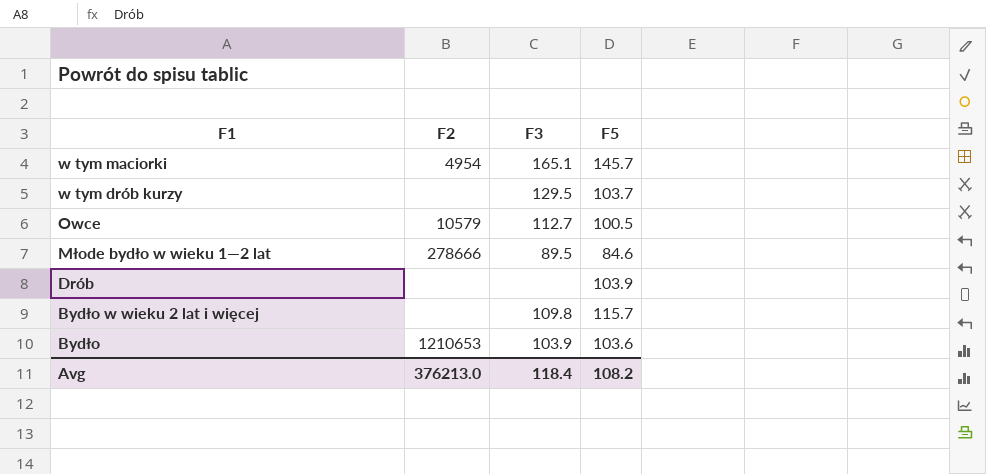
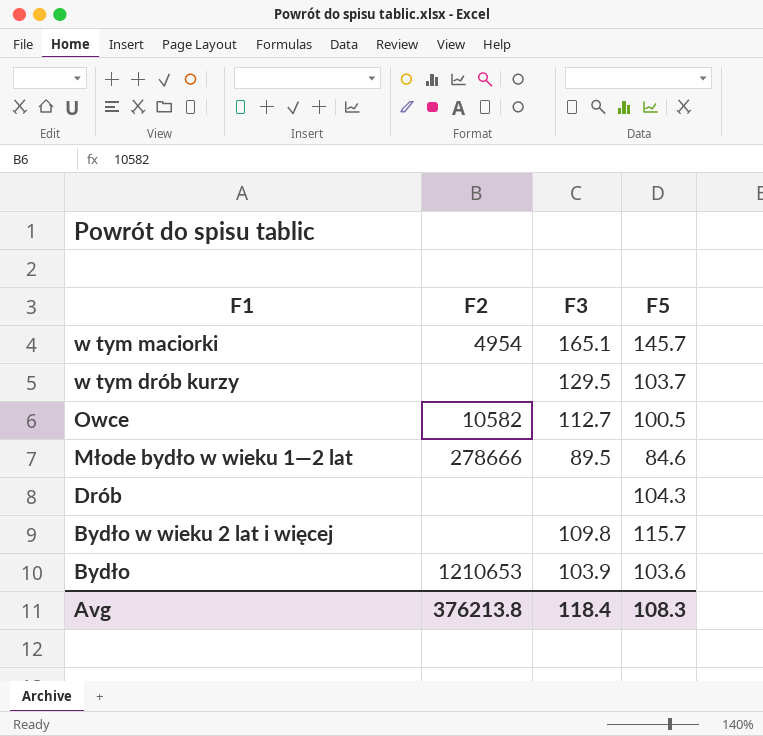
Owce | F2: 10579 -> 10582
Drób | F5: 103.9 -> 104.3
Avg | F2: 376213.0 -> 376213.8
Avg | F5: 108.2 -> 108.3

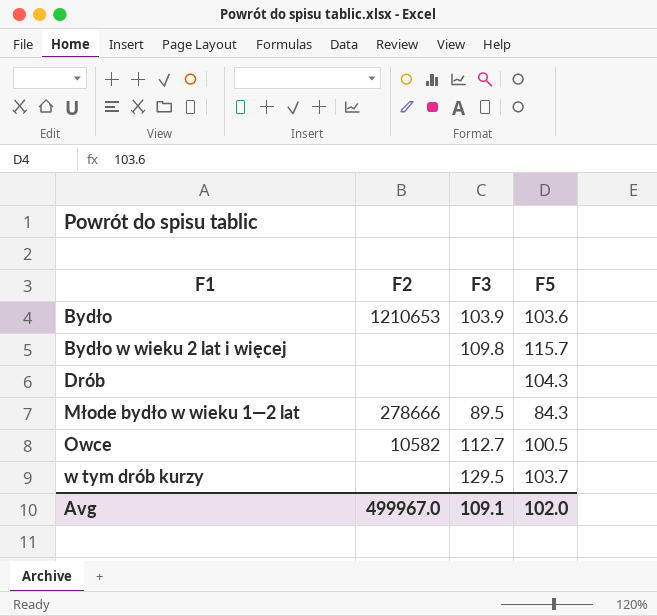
row order: F1 descending -> F1 ascending
row w tym maciorki: 4954 | 165.1 | 145.7 -> none
Młode bydło w wieku 1—2 lat | F5: 84.6 -> 84.3
Avg | F2: 376213.8 -> 499967.0
Avg | F3: 118.4 -> 109.1
Avg | F5: 108.3 -> 102.0

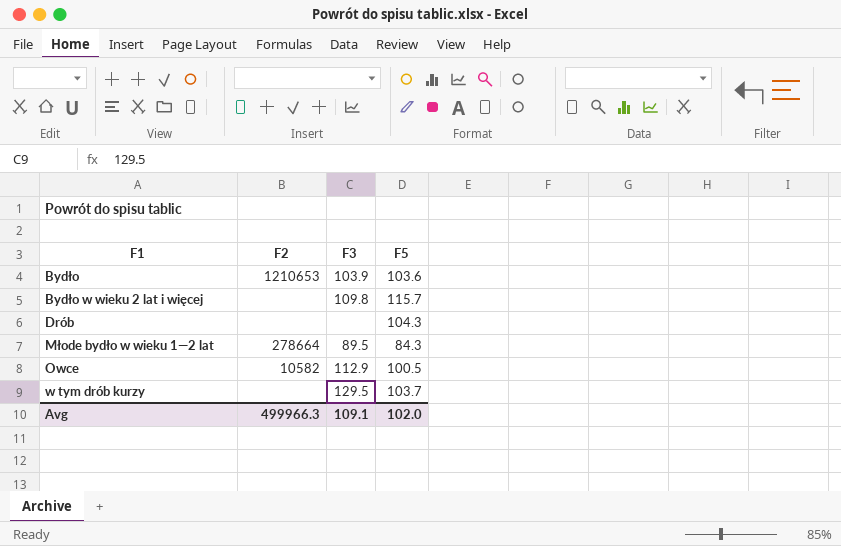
Młode bydło w wieku 1—2 lat | F2: 278666 -> 278664
Owce | F3: 112.7 -> 112.9
Avg | F2: 499967.0 -> 499966.3

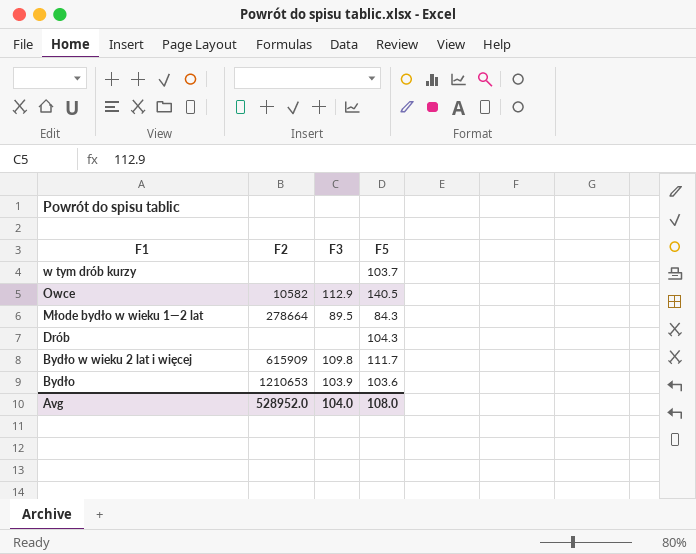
row order: F1 ascending -> F1 descending
w tym drób kurzy | F3: 129.5 -> none
Owce | F5: 100.5 -> 140.5
Bydło w wieku 2 lat i więcej | F2: none -> 615909
Bydło w wieku 2 lat i więcej | F5: 115.7 -> 111.7
Avg | F2: 499966.3 -> 528952.0
Avg | F3: 109.1 -> 104.0
Avg | F5: 102.0 -> 108.0

